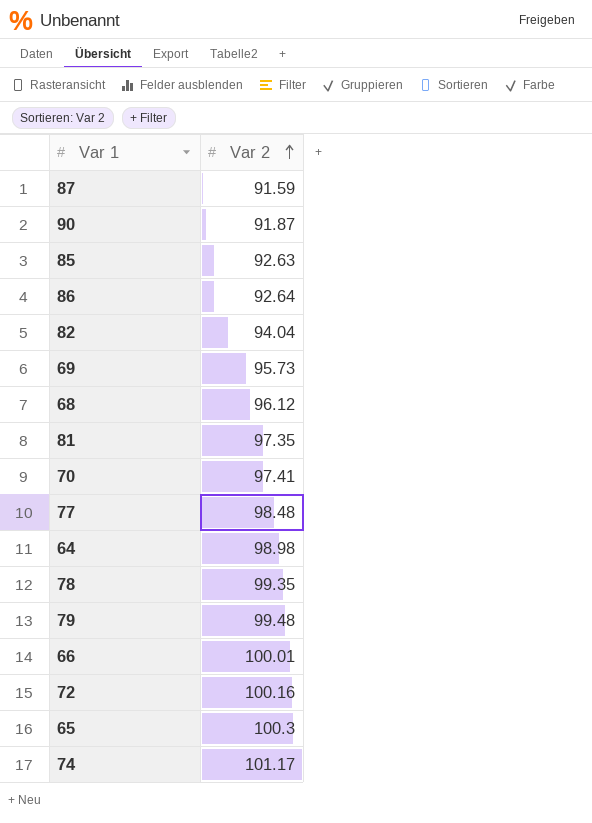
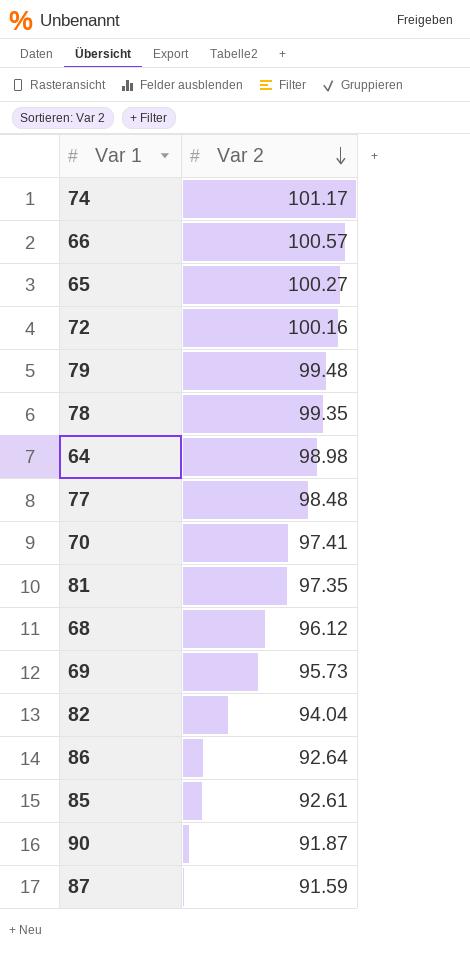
row order: Var 2 ascending -> Var 2 descending
66 | Var 2: 100.01 -> 100.57
65 | Var 2: 100.3 -> 100.27
85 | Var 2: 92.63 -> 92.61

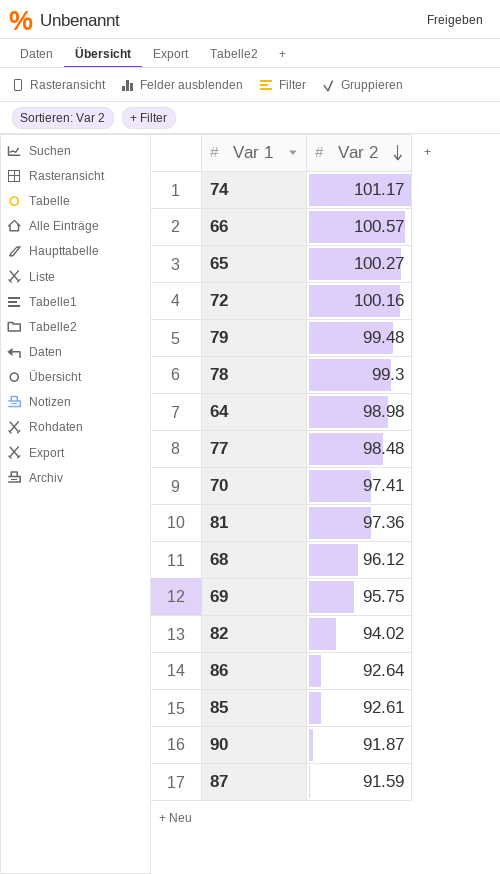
78 | Var 2: 99.35 -> 99.3
81 | Var 2: 97.35 -> 97.36
69 | Var 2: 95.73 -> 95.75
82 | Var 2: 94.04 -> 94.02

